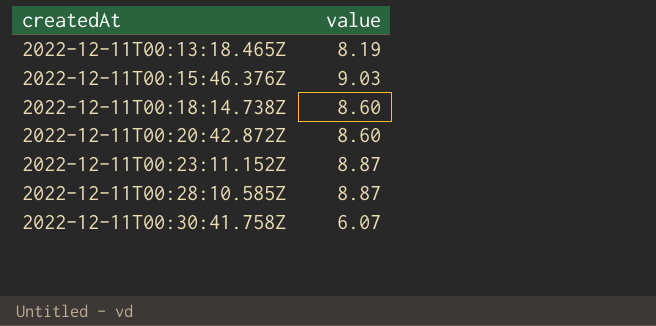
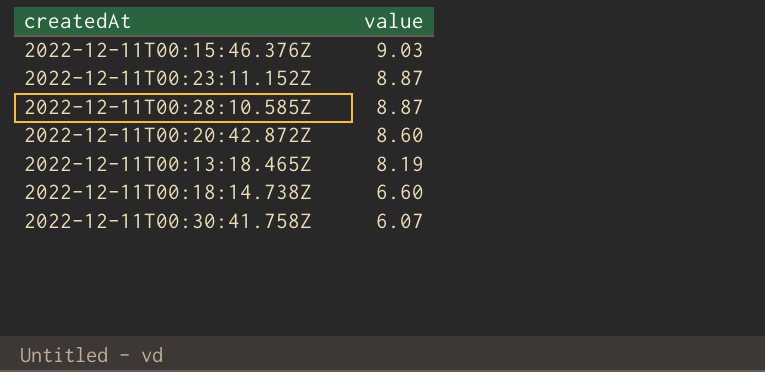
row order: createdAt ascending -> value descending
2022-12-11T00:18:14.738Z | value: 8.60 -> 6.60

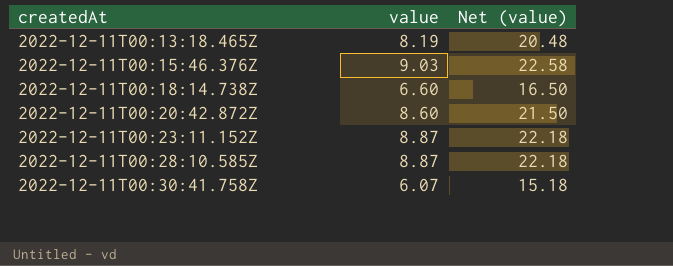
row order: value descending -> createdAt ascending
column Net (value) | formula: none -> [value] * 2.5

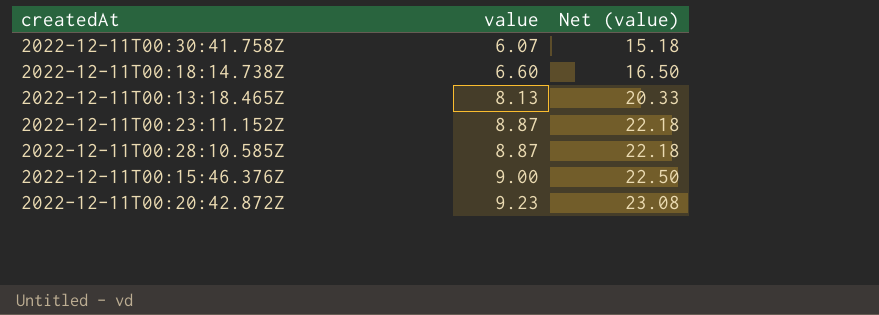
row order: createdAt ascending -> value ascending
2022-12-11T00:13:18.465Z | value: 8.19 -> 8.13
2022-12-11T00:13:18.465Z | Net (value): 20.48 -> 20.33
2022-12-11T00:15:46.376Z | value: 9.03 -> 9.00
2022-12-11T00:15:46.376Z | Net (value): 22.58 -> 22.50
2022-12-11T00:20:42.872Z | value: 8.60 -> 9.23
2022-12-11T00:20:42.872Z | Net (value): 21.50 -> 23.08

